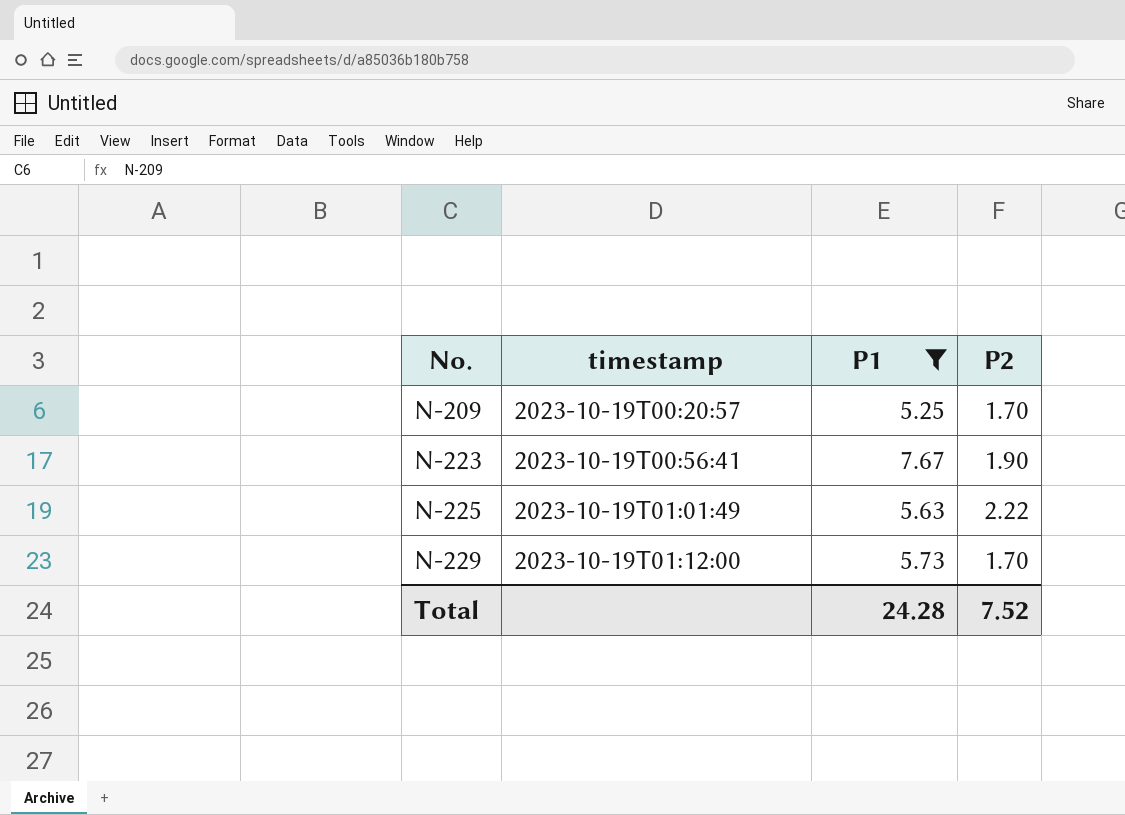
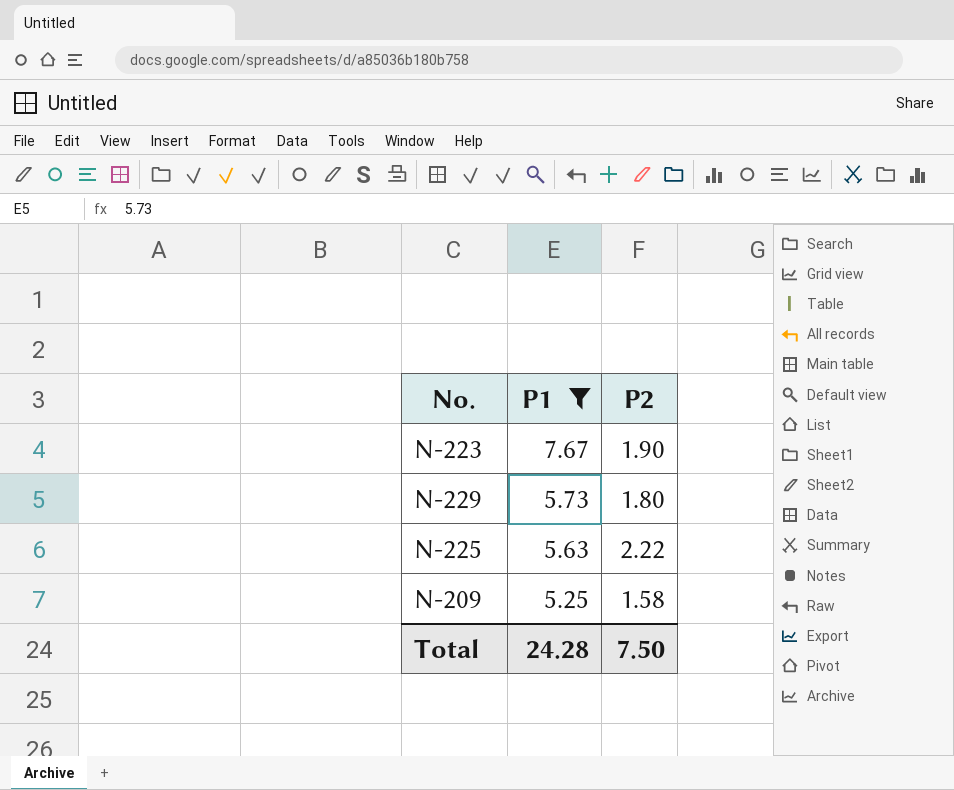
row order: No. ascending -> P1 descending
column timestamp | position: 2 -> none
N-229 | P2: 1.70 -> 1.80
N-209 | P2: 1.70 -> 1.58
Total | P2: 7.52 -> 7.50

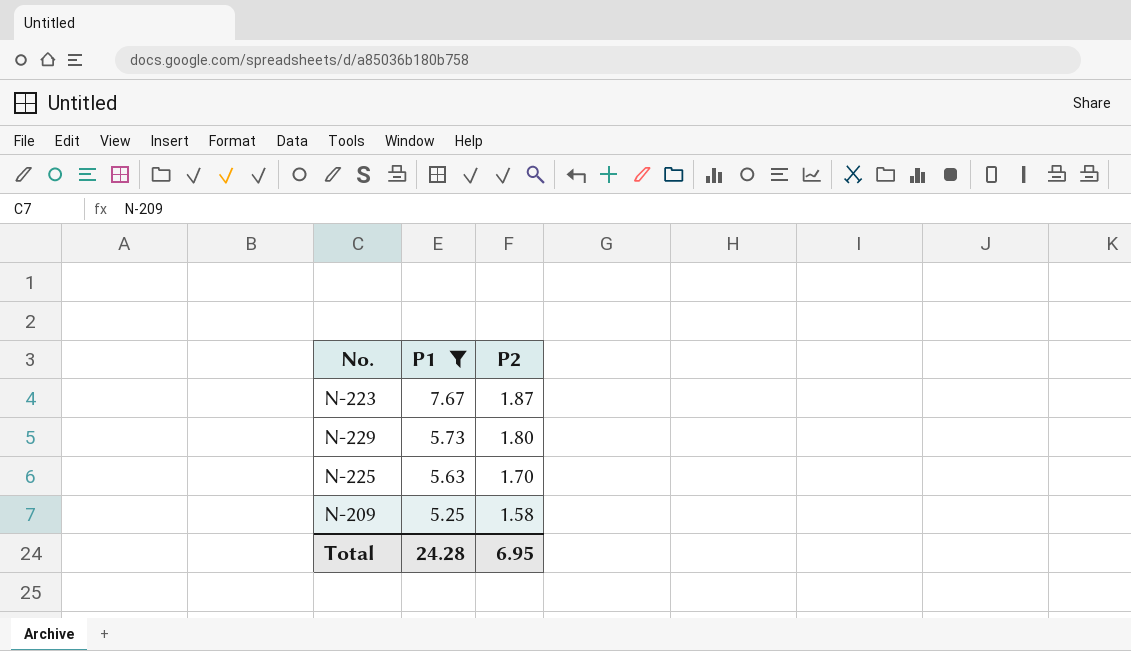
N-223 | P2: 1.90 -> 1.87
N-225 | P2: 2.22 -> 1.70
Total | P2: 7.50 -> 6.95

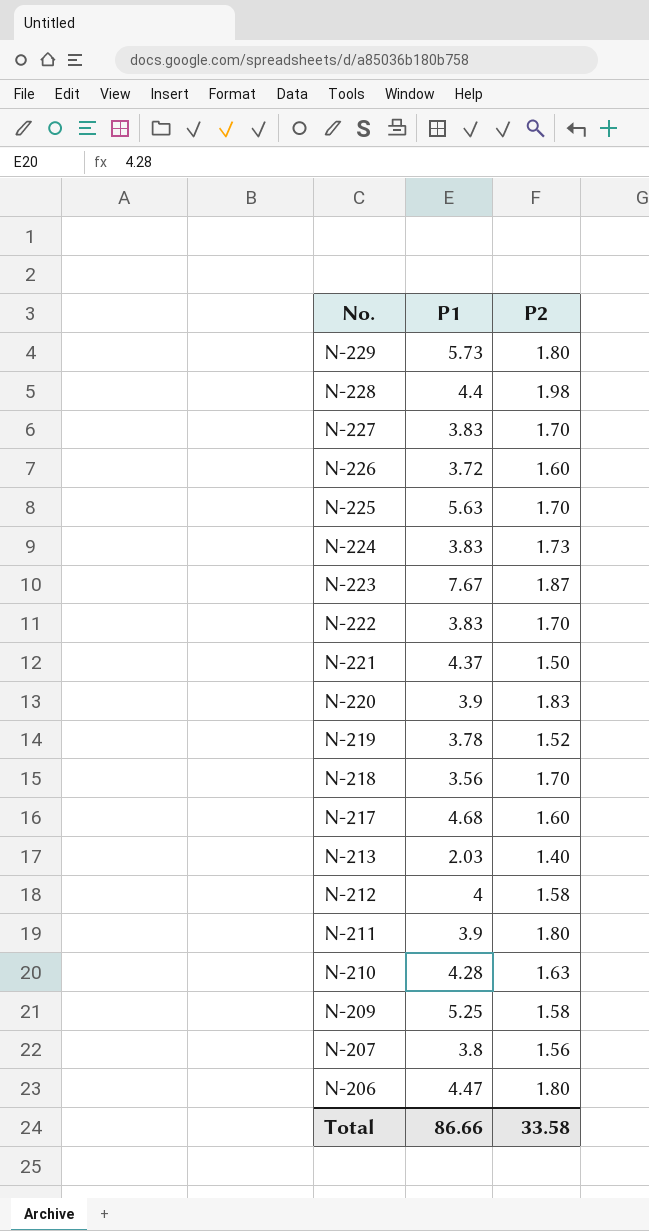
filter: P1 >= 5.25 -> none
row order: P1 descending -> No. descending
Total | P1: 24.28 -> 86.66
Total | P2: 6.95 -> 33.58

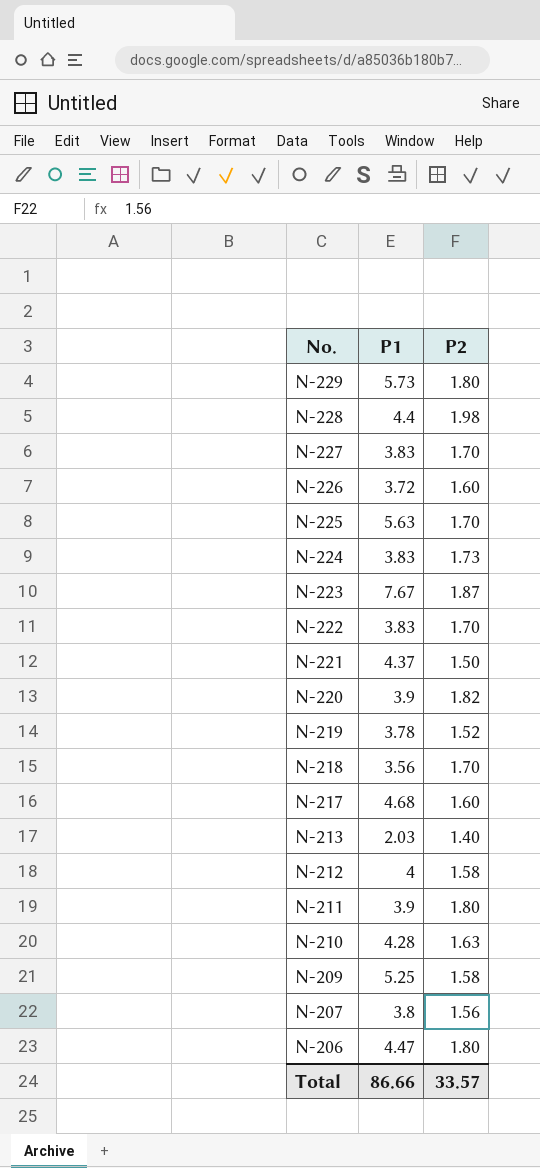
N-220 | P2: 1.83 -> 1.82
Total | P2: 33.58 -> 33.57

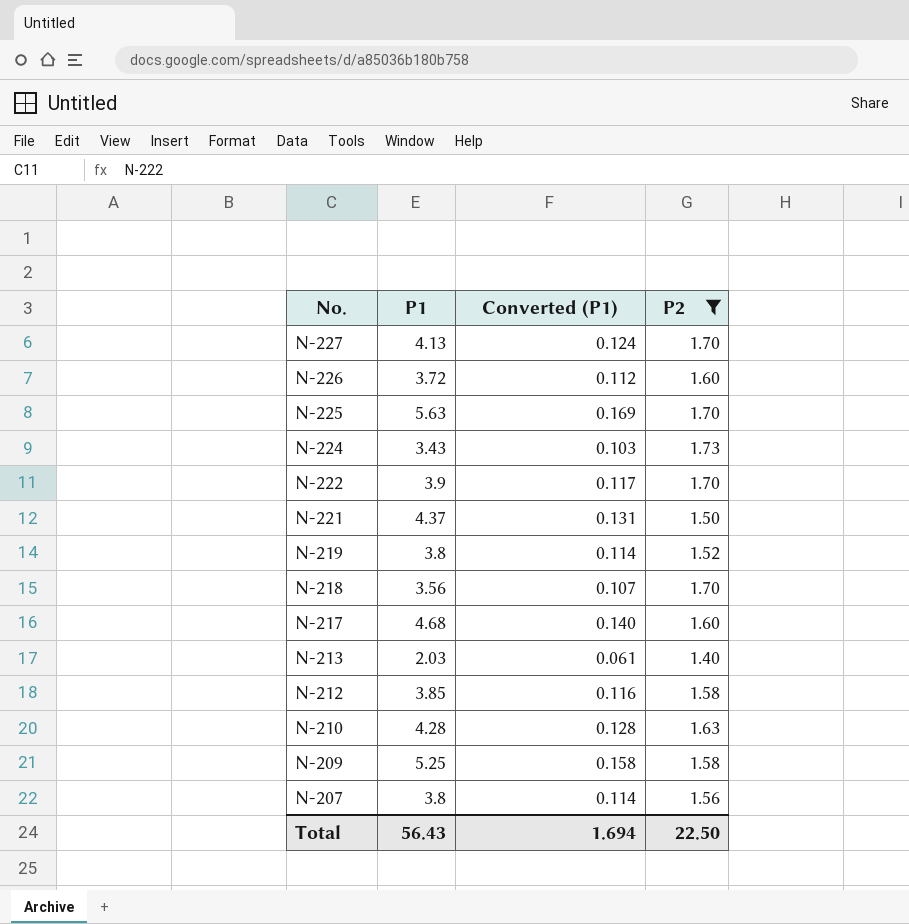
filter: none -> P2 <= 1.73
column Converted (P1) | formula: none -> [P1] * 0.03
N-227 | P1: 3.83 -> 4.13
N-224 | P1: 3.83 -> 3.43
N-222 | P1: 3.83 -> 3.9
N-219 | P1: 3.78 -> 3.8
N-212 | P1: 4 -> 3.85
Total | P1: 86.66 -> 56.43
Total | P2: 33.57 -> 22.50

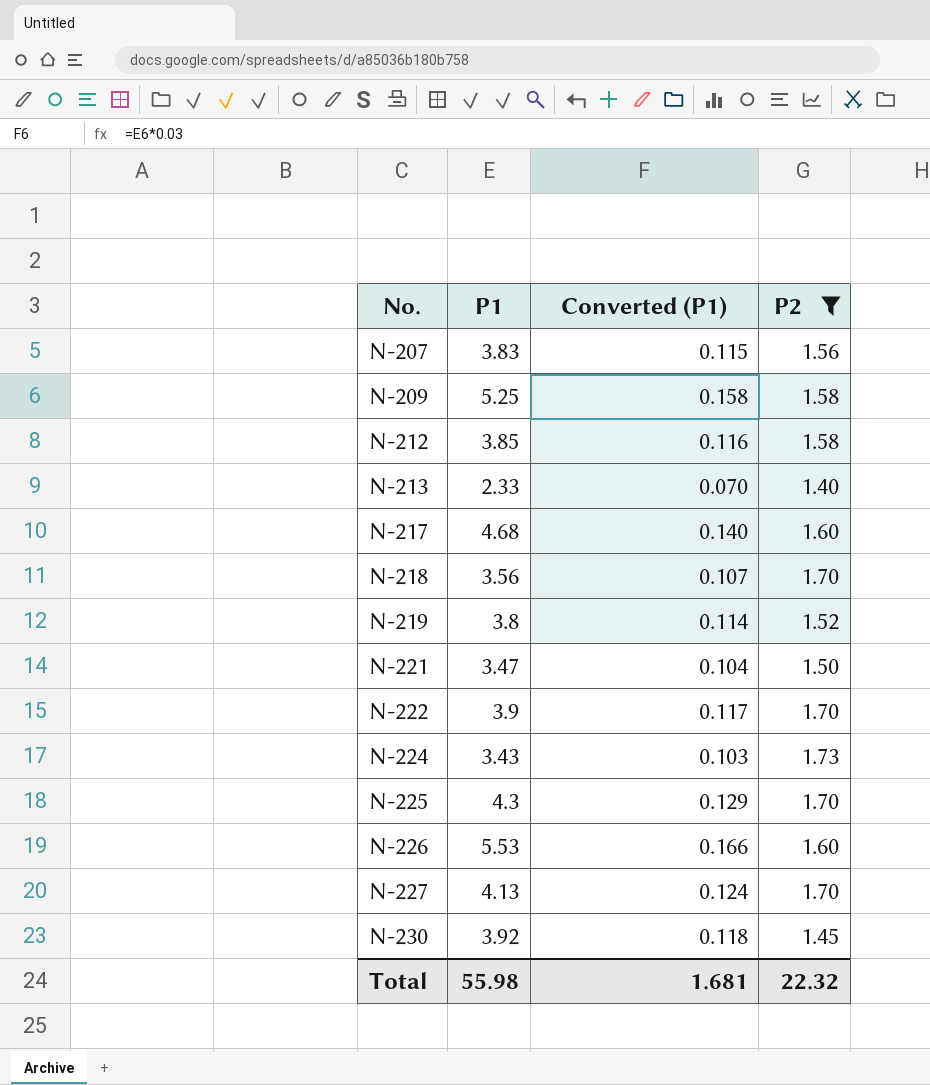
row order: No. descending -> No. ascending
row N-210: 4.28 | 0.128 | 1.63 -> none
N-207 | P1: 3.8 -> 3.83
N-207 | Converted (P1): 0.114 -> 0.115
N-213 | P1: 2.03 -> 2.33
N-213 | Converted (P1): 0.061 -> 0.070
N-221 | P1: 4.37 -> 3.47
N-221 | Converted (P1): 0.131 -> 0.104
N-225 | P1: 5.63 -> 4.3
N-225 | Converted (P1): 0.169 -> 0.129
N-226 | P1: 3.72 -> 5.53
N-226 | Converted (P1): 0.112 -> 0.166
row N-230: none -> 3.92 | 0.118 | 1.45
Total | P1: 56.43 -> 55.98
Total | Converted (P1): 1.694 -> 1.681
Total | P2: 22.50 -> 22.32

